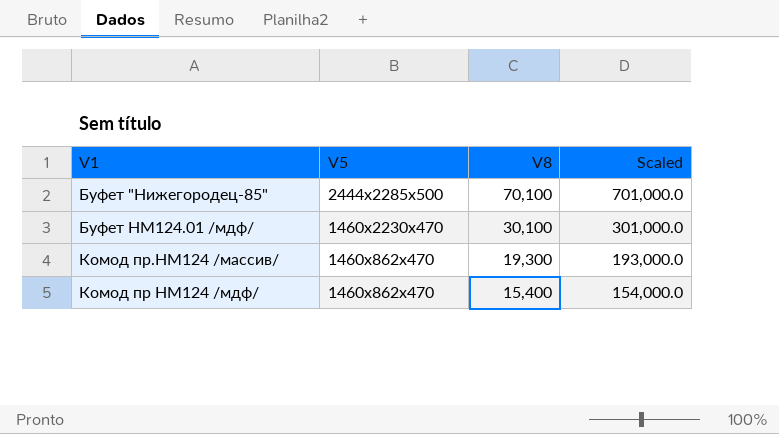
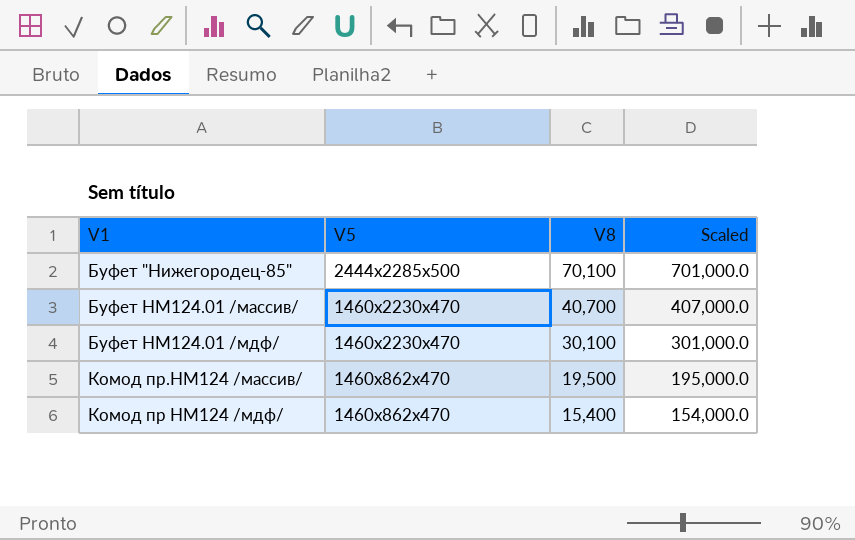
row Буфет НМ124.01 /массив/: none -> 1460х2230х470 | 40,700 | 407,000.0
Комод пр.НМ124 /массив/ | V8: 19,300 -> 19,500
Комод пр.НМ124 /массив/ | Scaled: 193,000.0 -> 195,000.0

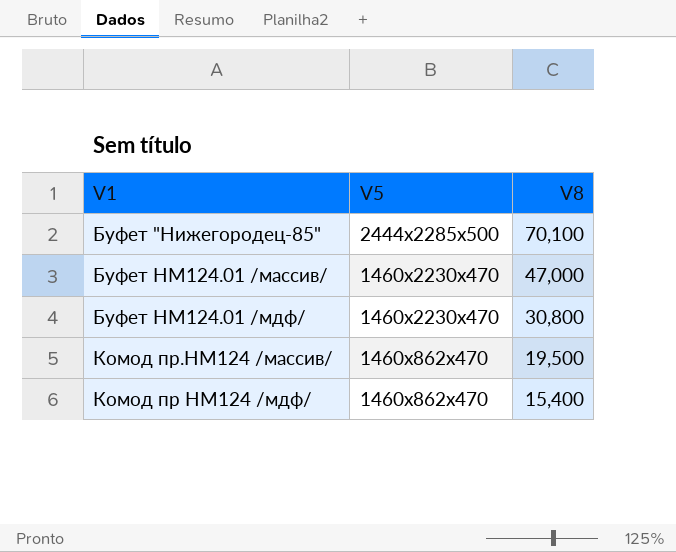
column Scaled | formula: [V8] * 10 -> none
Буфет НМ124.01 /массив/ | V8: 40,700 -> 47,000
Буфет НМ124.01 /мдф/ | V8: 30,100 -> 30,800

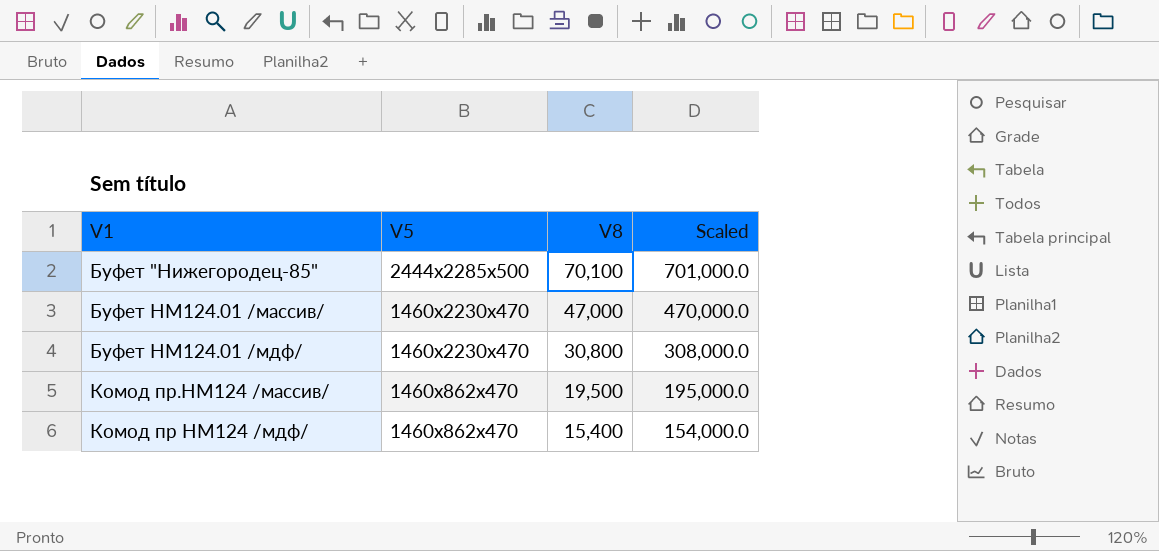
column Scaled | formula: none -> [V8] * 10

